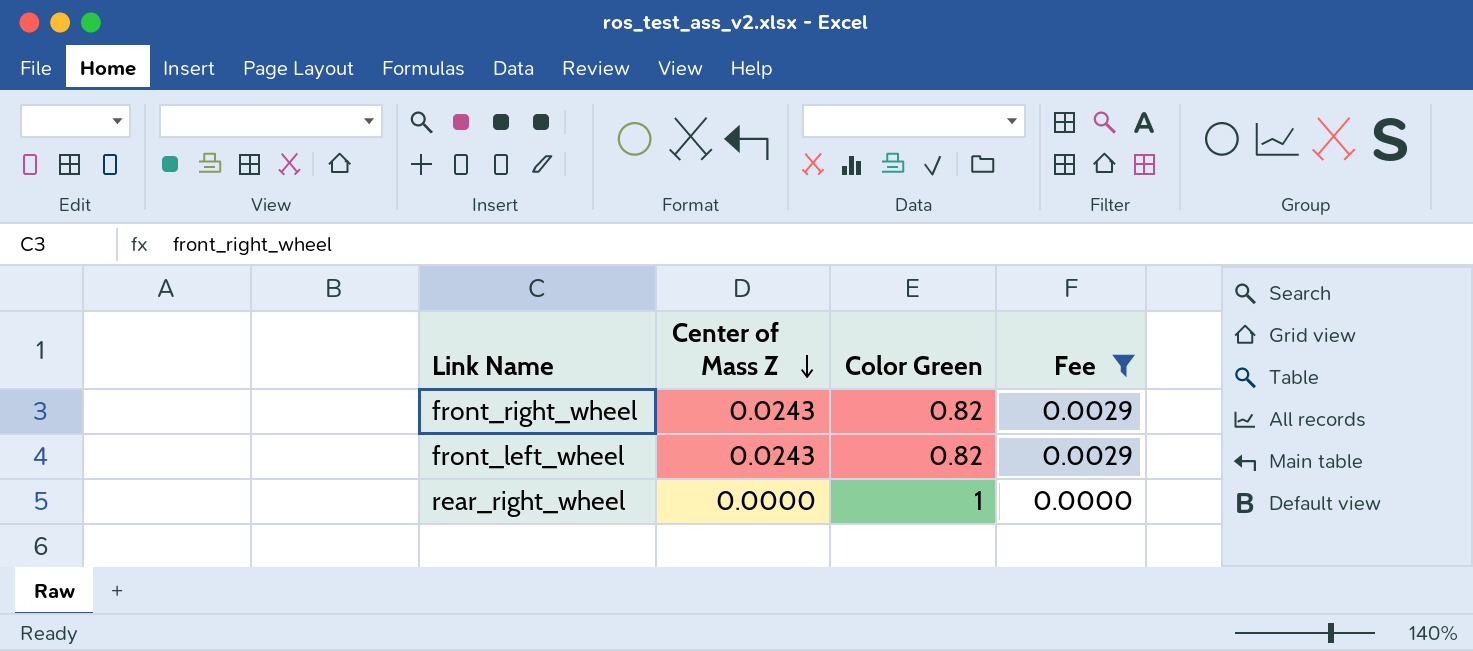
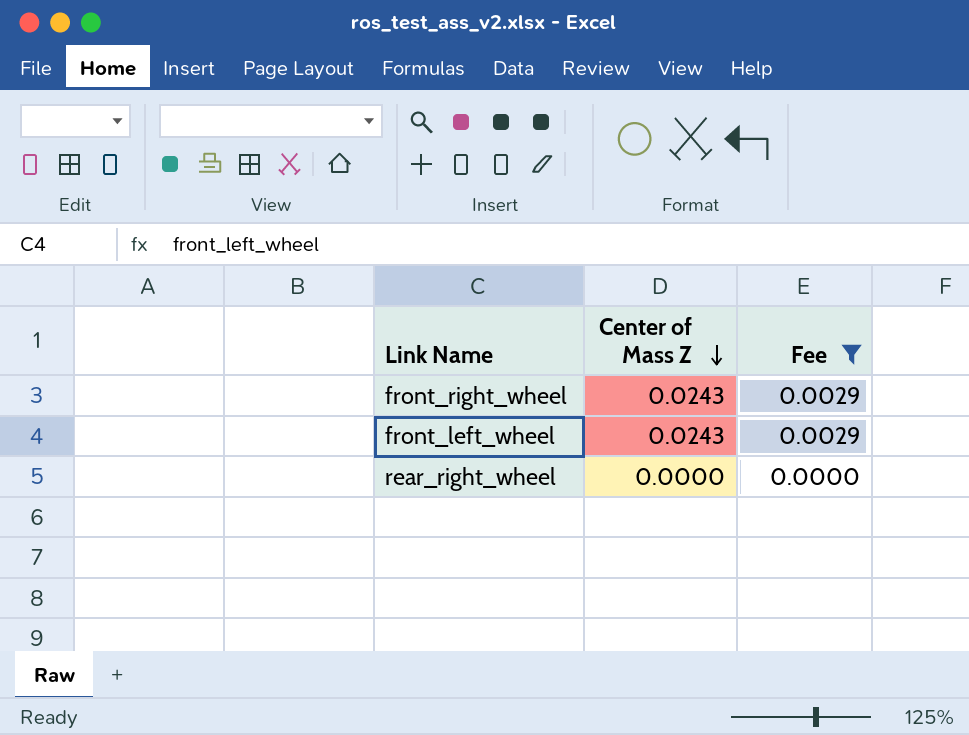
column Color Green | position: 3 -> none

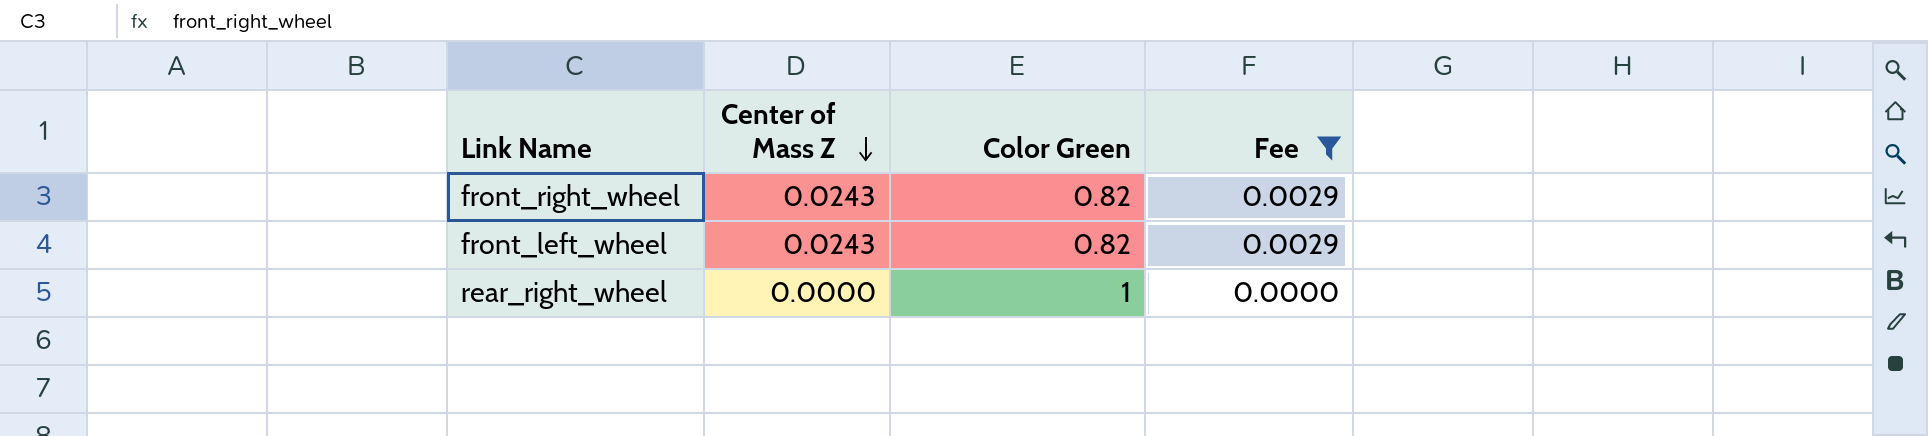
column Color Green | position: none -> 3

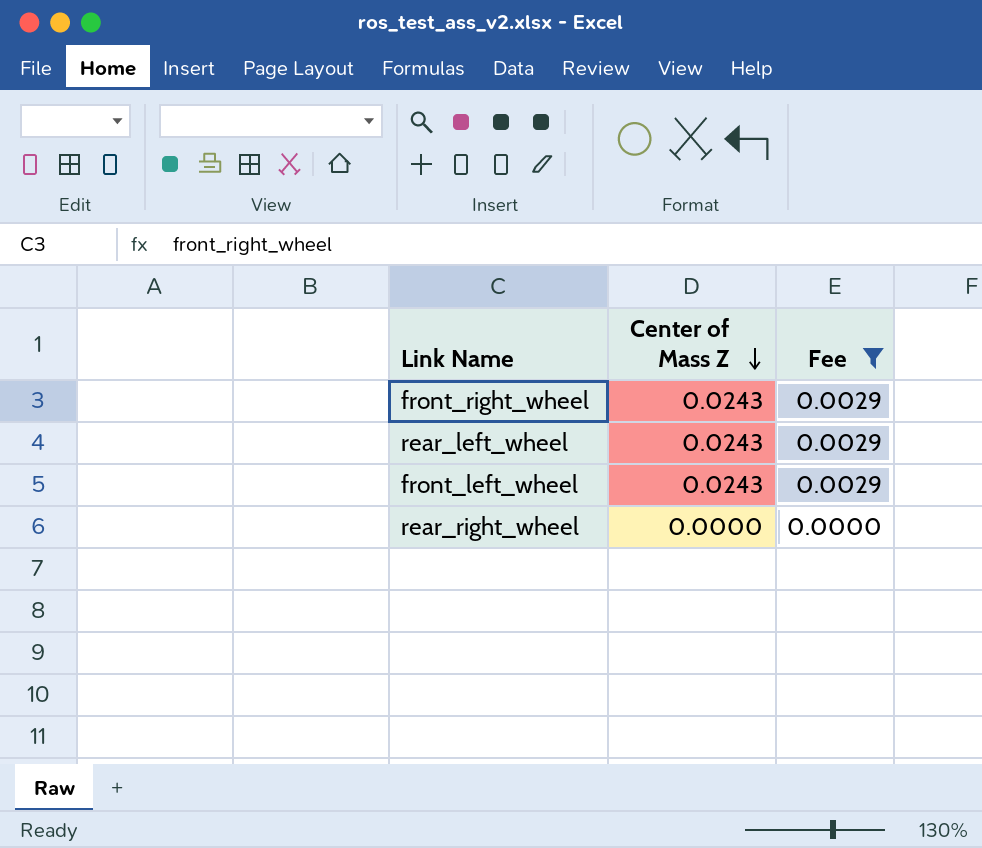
column Color Green | position: 3 -> none
row rear_left_wheel: none -> 0.0243 | 0.0029

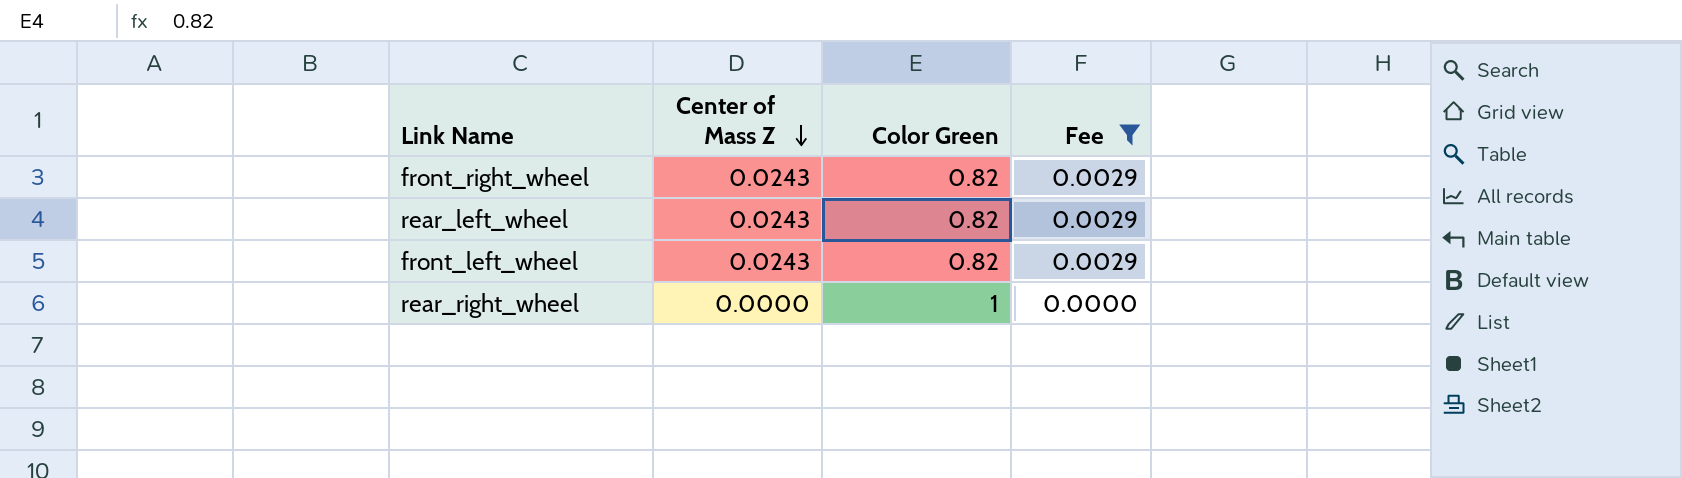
column Color Green | position: none -> 3

